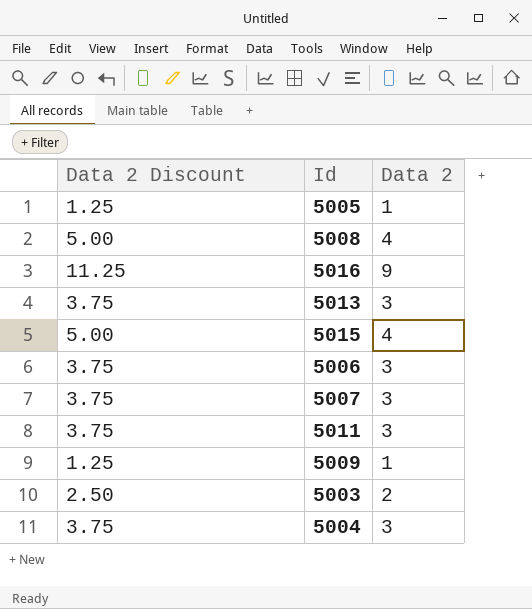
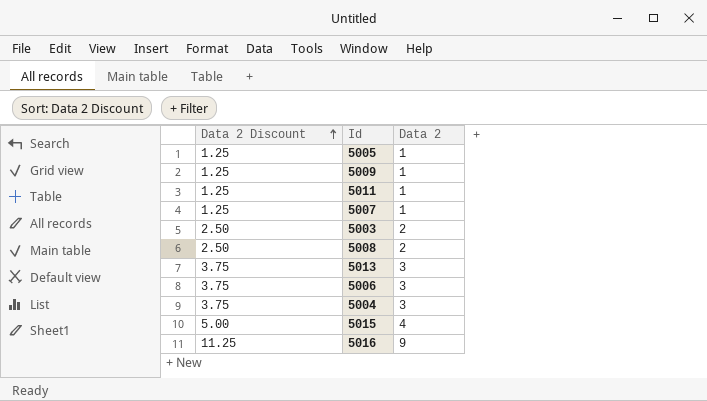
row order: none -> Data 2 Discount ascending
5011 | Data 2 Discount: 3.75 -> 1.25
5011 | Data 2: 3 -> 1
5007 | Data 2 Discount: 3.75 -> 1.25
5007 | Data 2: 3 -> 1
5008 | Data 2 Discount: 5.00 -> 2.50
5008 | Data 2: 4 -> 2

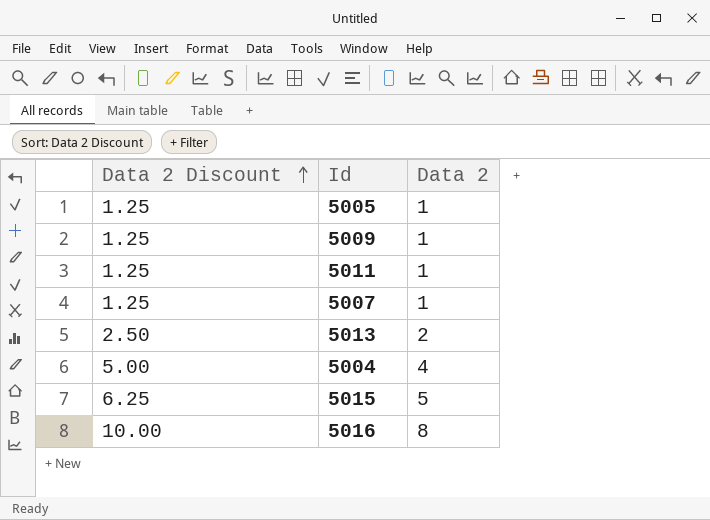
row 5003: 2.50 | 2 -> none
row 5008: 2.50 | 2 -> none
row 5006: 3.75 | 3 -> none
5013 | Data 2 Discount: 3.75 -> 2.50
5013 | Data 2: 3 -> 2
5004 | Data 2 Discount: 3.75 -> 5.00
5004 | Data 2: 3 -> 4
5015 | Data 2 Discount: 5.00 -> 6.25
5015 | Data 2: 4 -> 5
5016 | Data 2 Discount: 11.25 -> 10.00
5016 | Data 2: 9 -> 8

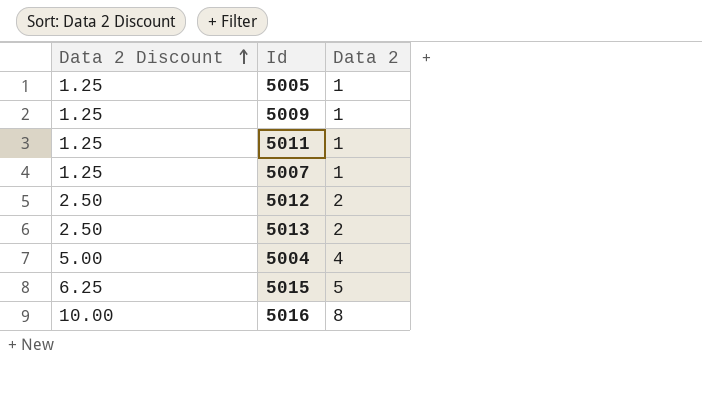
row 5012: none -> 2.50 | 2

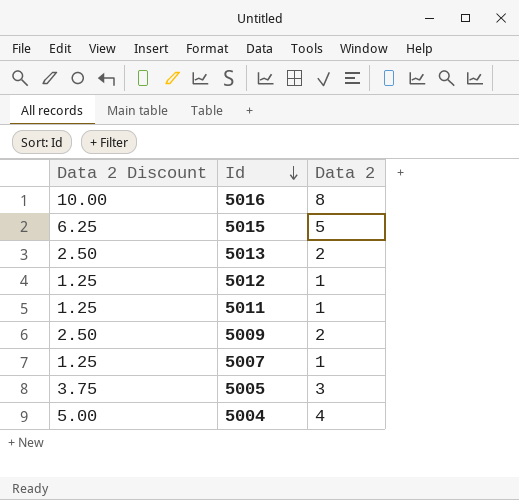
row order: Data 2 Discount ascending -> Id descending
5012 | Data 2 Discount: 2.50 -> 1.25
5012 | Data 2: 2 -> 1
5009 | Data 2 Discount: 1.25 -> 2.50
5009 | Data 2: 1 -> 2
5005 | Data 2 Discount: 1.25 -> 3.75
5005 | Data 2: 1 -> 3

